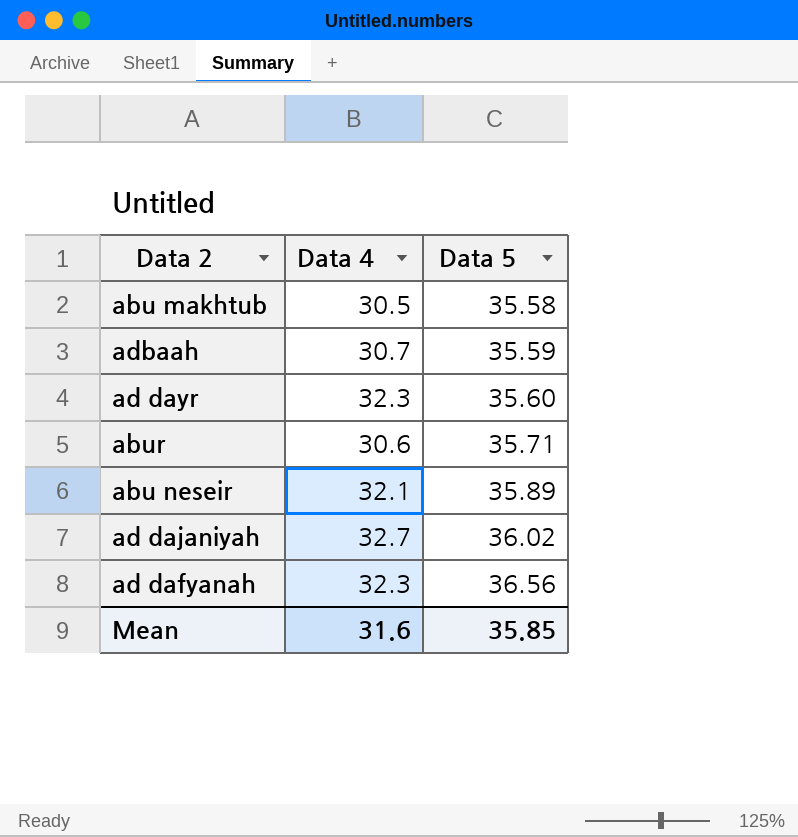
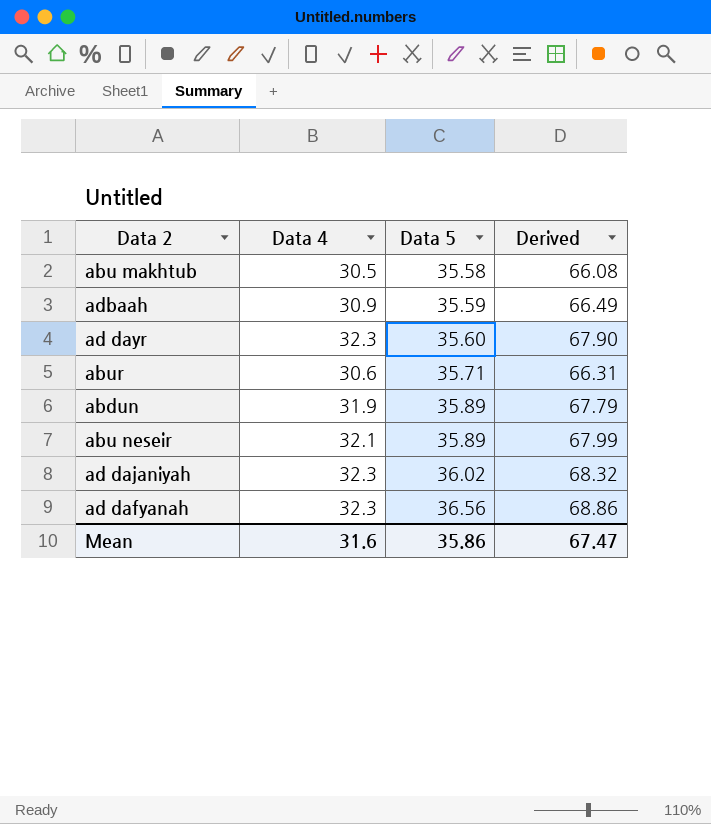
column Derived | formula: none -> [Data 4] + [Data 5]
adbaah | Data 4: 30.7 -> 30.9
row abdun: none -> 31.9 | 35.89 | 67.79
ad dajaniyah | Data 4: 32.7 -> 32.3
Mean | Data 5: 35.85 -> 35.86

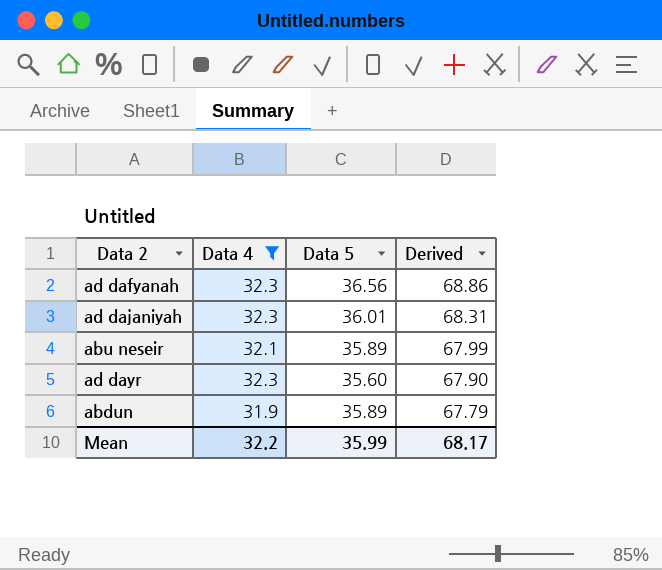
filter: none -> Data 4 >= 31.9
row order: Data 5 ascending -> Derived descending
ad dajaniyah | Data 5: 36.02 -> 36.01
ad dajaniyah | Derived: 68.32 -> 68.31
Mean | Data 4: 31.6 -> 32.2
Mean | Data 5: 35.86 -> 35.99
Mean | Derived: 67.47 -> 68.17

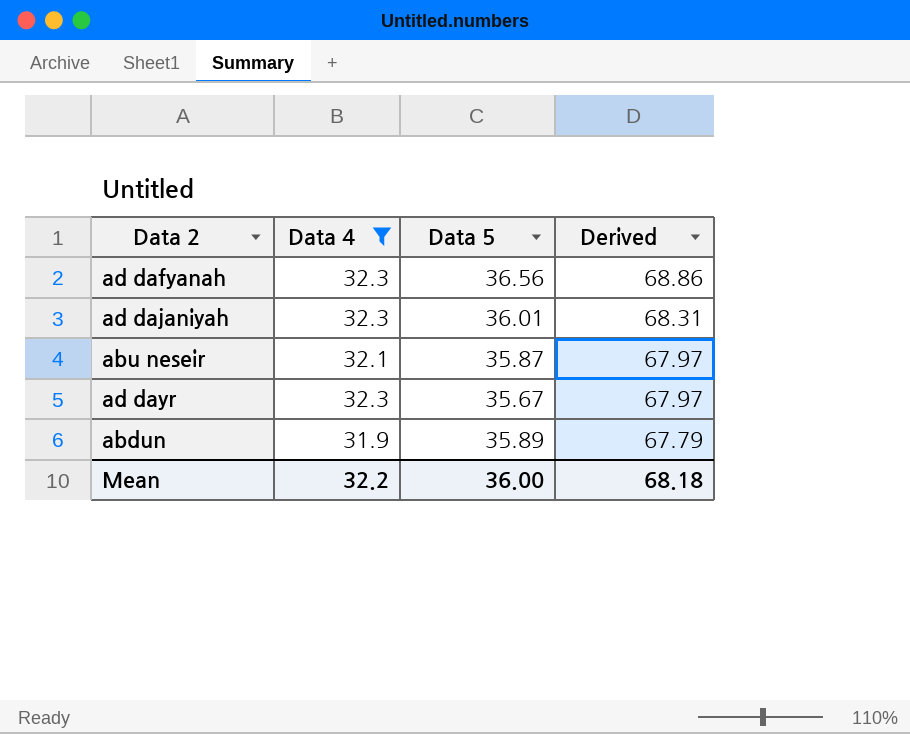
abu neseir | Data 5: 35.89 -> 35.87
abu neseir | Derived: 67.99 -> 67.97
ad dayr | Data 5: 35.60 -> 35.67
ad dayr | Derived: 67.90 -> 67.97
Mean | Data 5: 35.99 -> 36.00
Mean | Derived: 68.17 -> 68.18

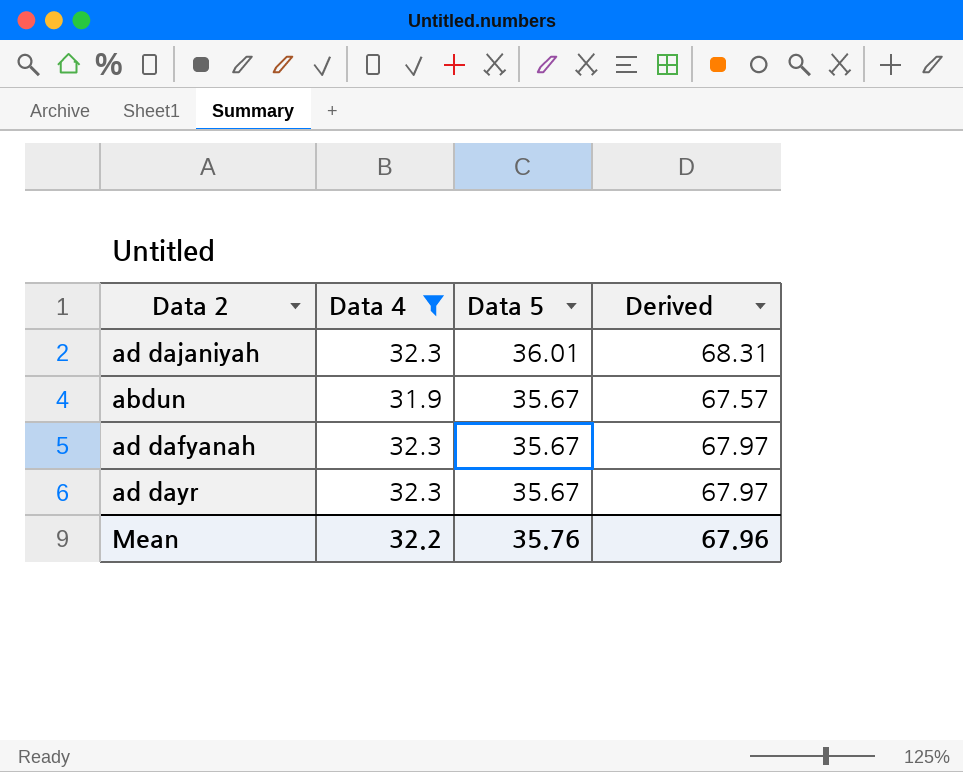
row order: Derived descending -> Data 5 descending
row abu neseir: 32.1 | 35.87 | 67.97 -> none
abdun | Data 5: 35.89 -> 35.67
abdun | Derived: 67.79 -> 67.57
ad dafyanah | Data 5: 36.56 -> 35.67
ad dafyanah | Derived: 68.86 -> 67.97
Mean | Data 5: 36.00 -> 35.76
Mean | Derived: 68.18 -> 67.96

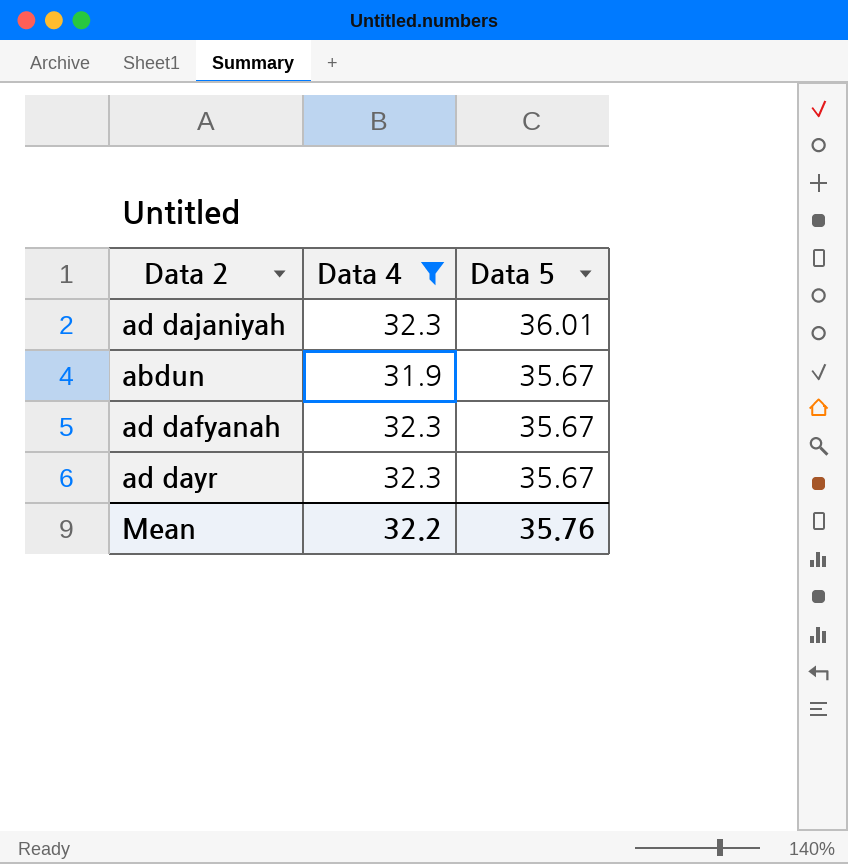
column Derived | formula: [Data 4] + [Data 5] -> none

